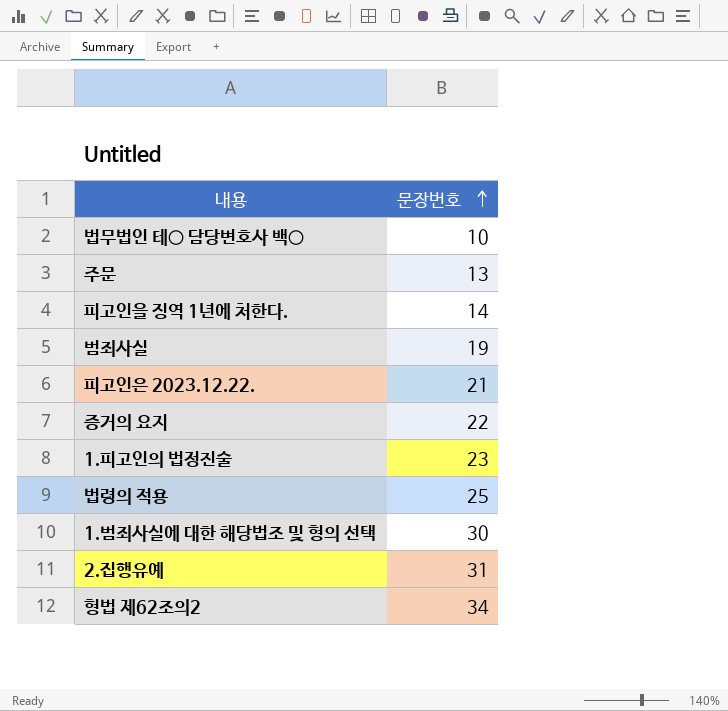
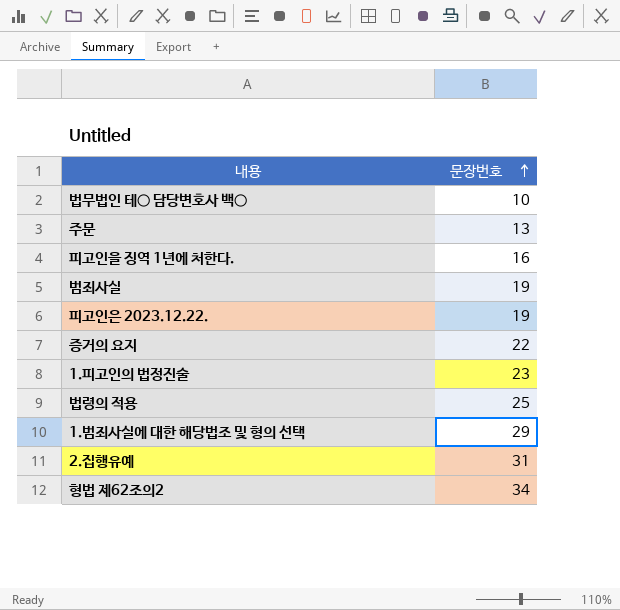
피고인을 징역 1년에 처한다. | 문장번호: 14 -> 16
피고인은 2023.12.22. | 문장번호: 21 -> 19
1.범죄사실에 대한 해당법조 및 형의 선택 | 문장번호: 30 -> 29

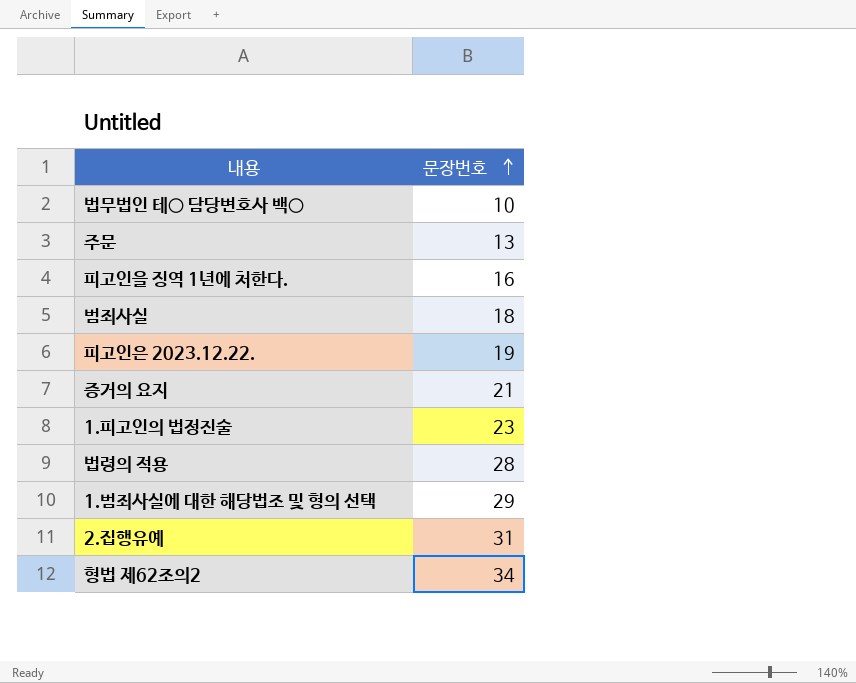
범죄사실 | 문장번호: 19 -> 18
증거의 요지 | 문장번호: 22 -> 21
법령의 적용 | 문장번호: 25 -> 28

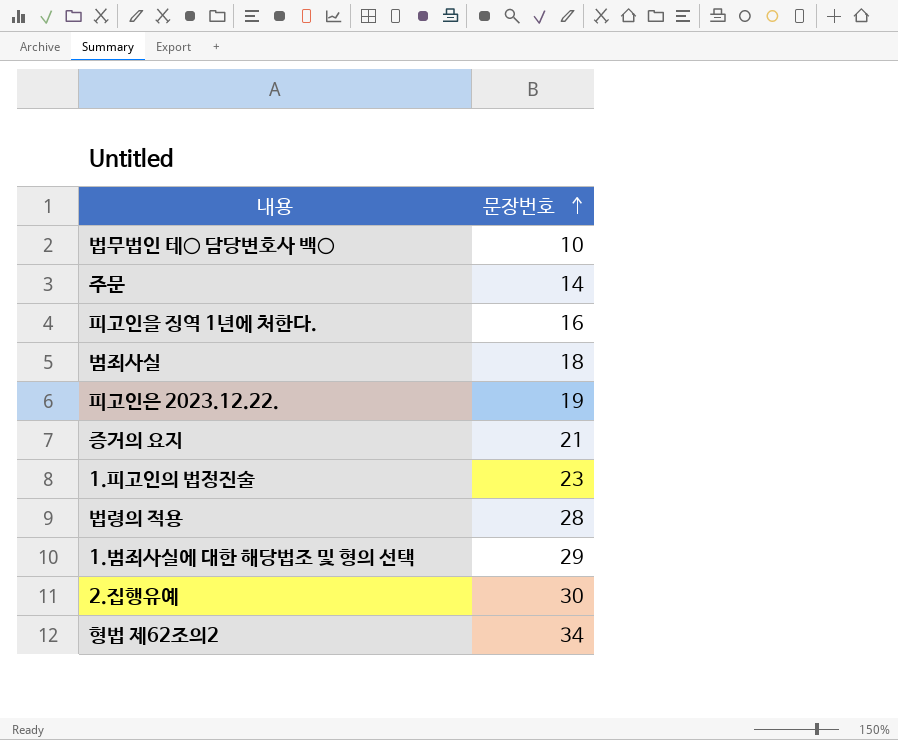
주문 | 문장번호: 13 -> 14
2.집행유예 | 문장번호: 31 -> 30

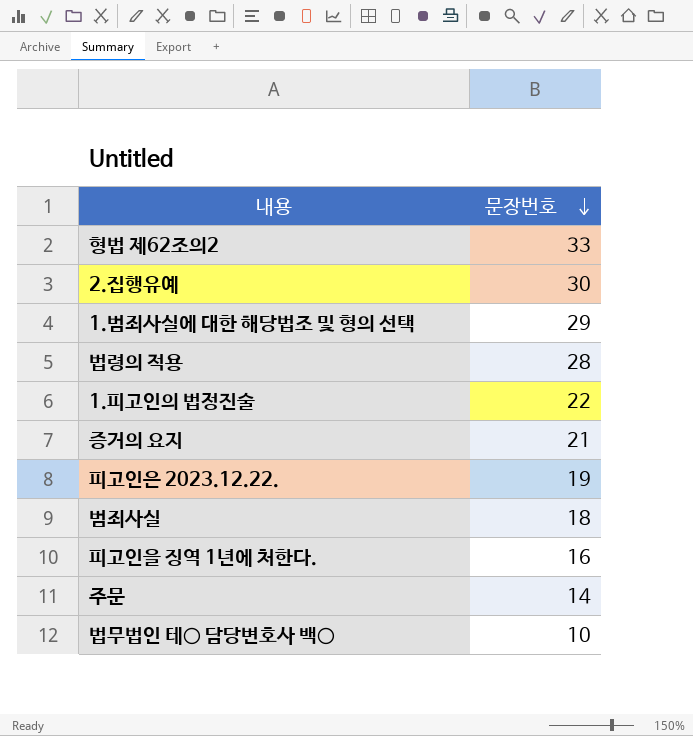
row order: 문장번호 ascending -> 문장번호 descending
형법 제62조의2 | 문장번호: 34 -> 33
1.피고인의 법정진술 | 문장번호: 23 -> 22

